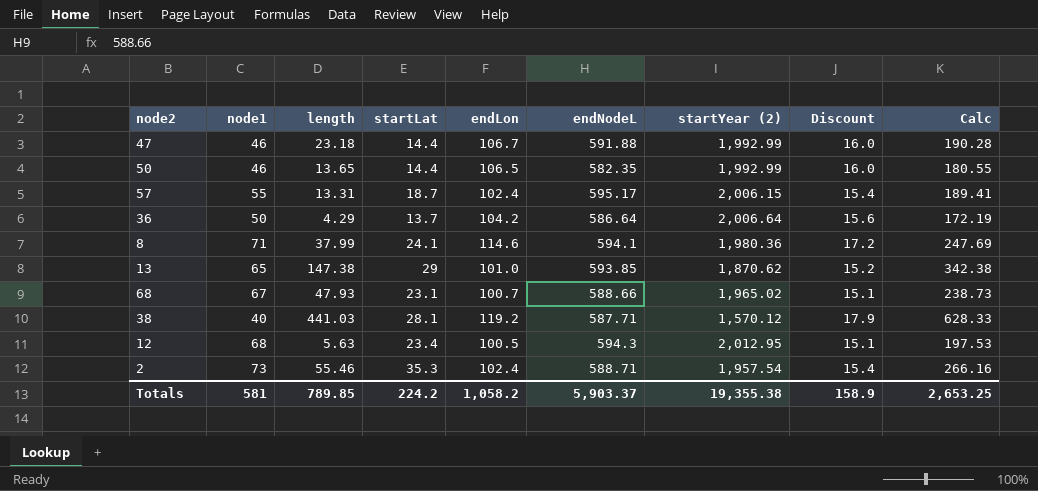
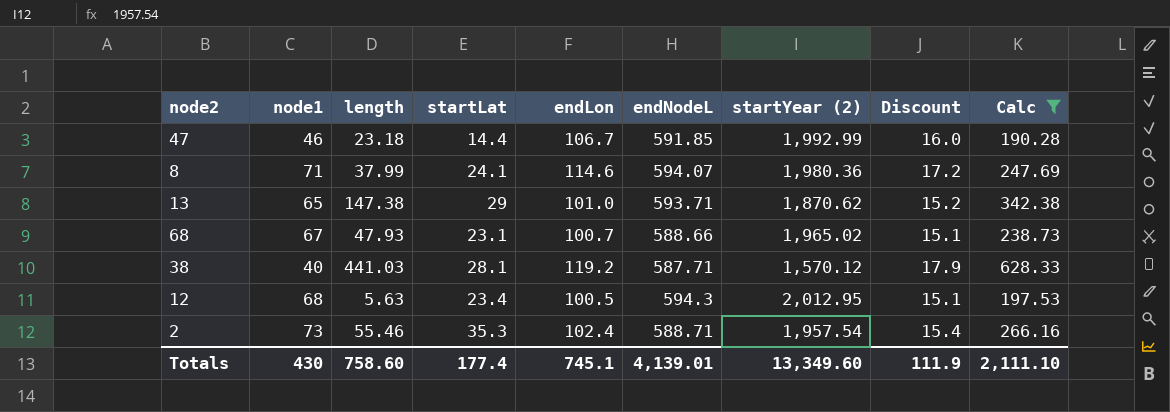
filter: none -> Calc >= 190.28
47 | endNodeL: 591.88 -> 591.85
8 | endNodeL: 594.1 -> 594.07
13 | endNodeL: 593.85 -> 593.71
Totals | node1: 581 -> 430
Totals | length: 789.85 -> 758.60
Totals | startLat: 224.2 -> 177.4
Totals | endLon: 1,058.2 -> 745.1
Totals | endNodeL: 5,903.37 -> 4,139.01
Totals | startYear (2): 19,355.38 -> 13,349.60
Totals | Discount: 158.9 -> 111.9
Totals | Calc: 2,653.25 -> 2,111.10

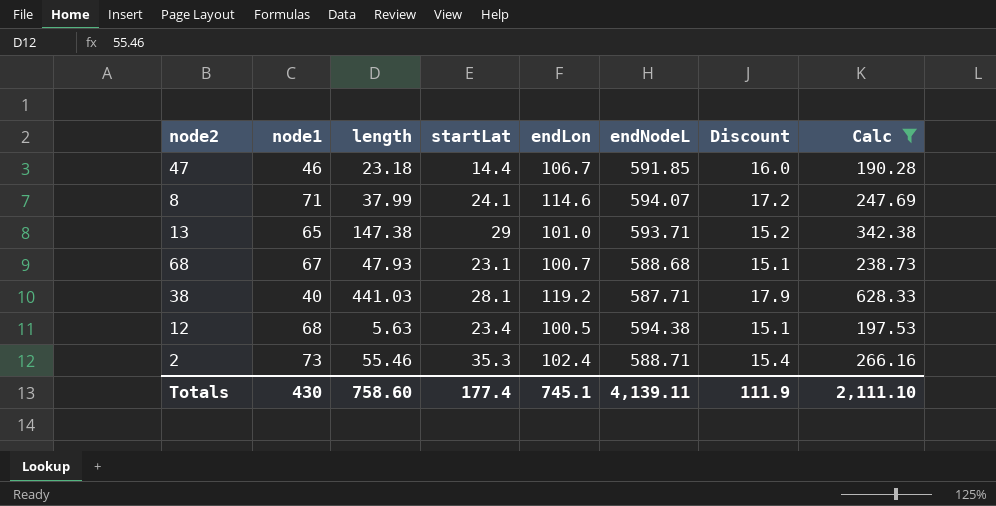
column startYear (2) | position: 7 -> none
68 | endNodeL: 588.66 -> 588.68
12 | endNodeL: 594.3 -> 594.38
Totals | endNodeL: 4,139.01 -> 4,139.11

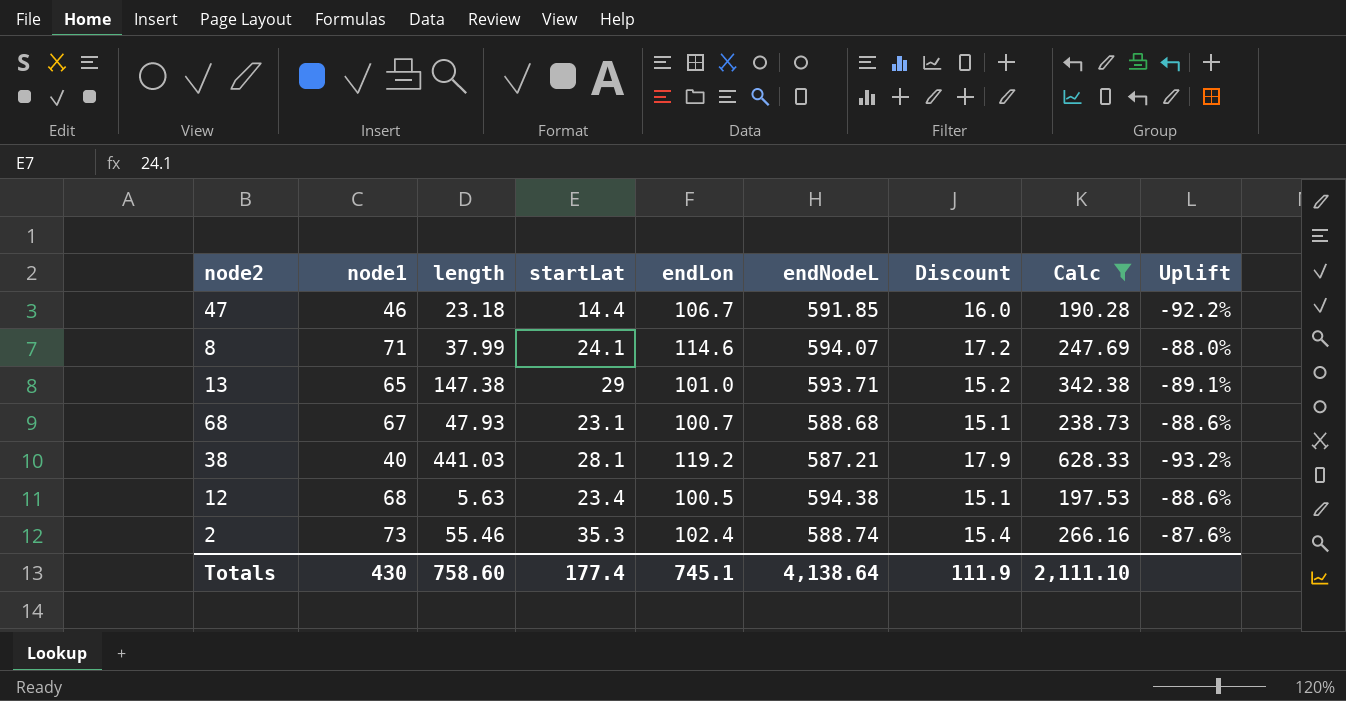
column Uplift | formula: none -> ([node1] - [endNodeL]) / [endNodeL]
38 | endNodeL: 587.71 -> 587.21
2 | endNodeL: 588.71 -> 588.74
Totals | endNodeL: 4,139.11 -> 4,138.64

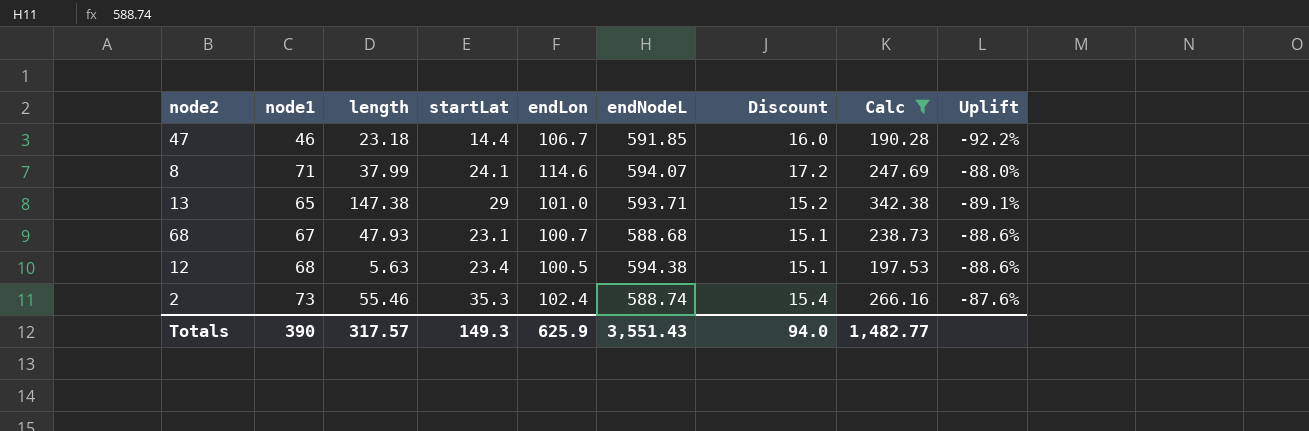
row 38: 40 | 441.03 | 28.1 | 119.2 | 587.21 | 17.9 | 628.33 | -93.2% -> none
Totals | node1: 430 -> 390
Totals | length: 758.60 -> 317.57
Totals | startLat: 177.4 -> 149.3
Totals | endLon: 745.1 -> 625.9
Totals | endNodeL: 4,138.64 -> 3,551.43
Totals | Discount: 111.9 -> 94.0
Totals | Calc: 2,111.10 -> 1,482.77

